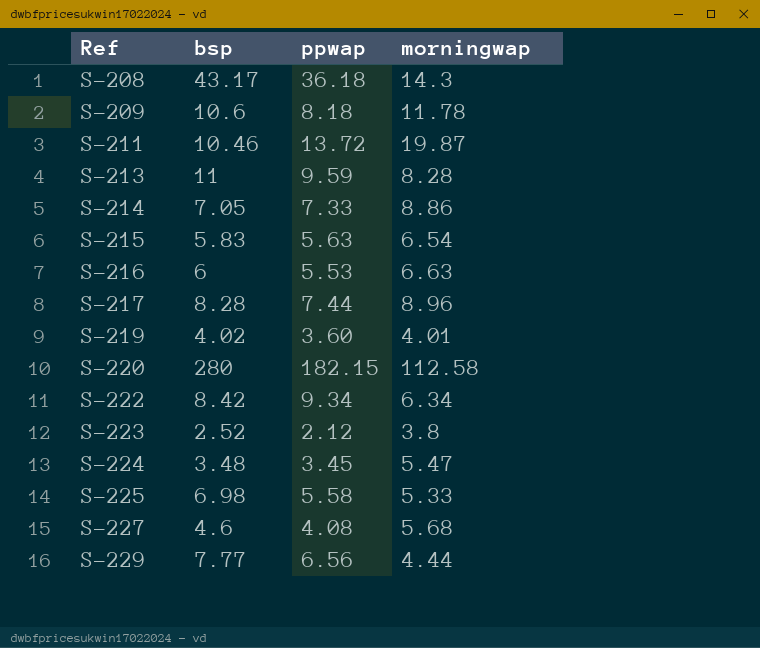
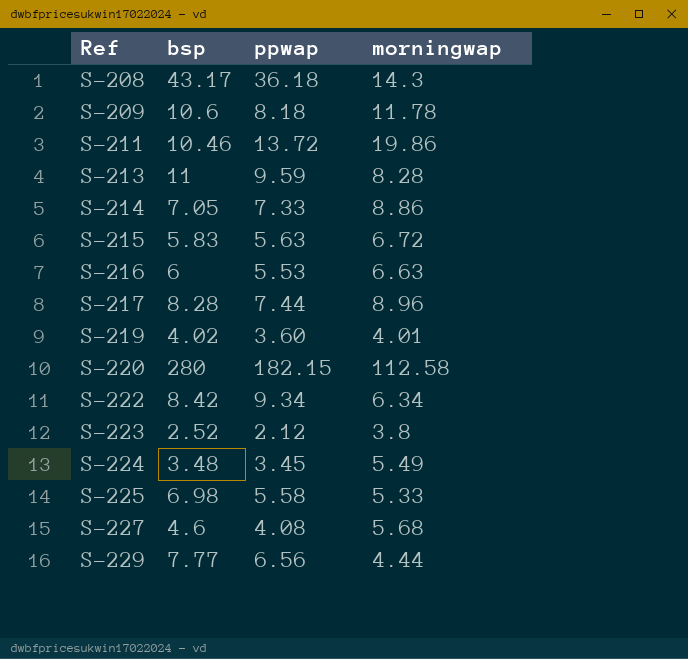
S-211 | morningwap: 19.87 -> 19.86
S-215 | morningwap: 6.54 -> 6.72
S-224 | morningwap: 5.47 -> 5.49

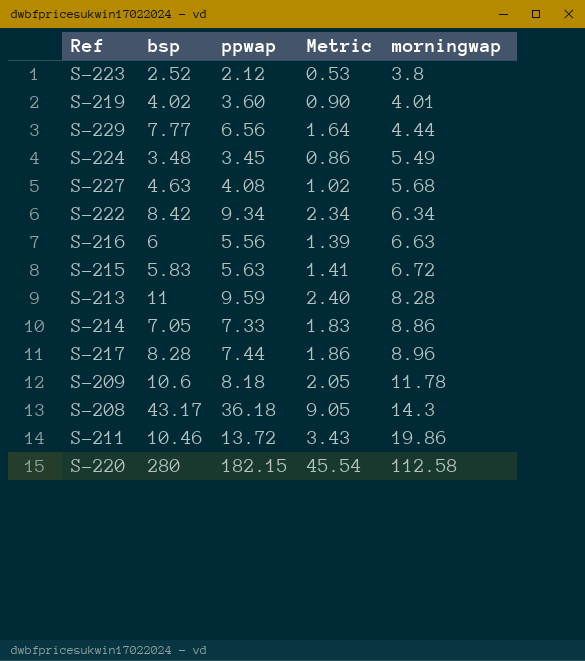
row order: Ref ascending -> morningwap ascending
column Metric | formula: none -> [ppwap] * 0.25
row S-225: 6.98 | 5.58 | 5.33 -> none
S-227 | bsp: 4.6 -> 4.63
S-216 | ppwap: 5.53 -> 5.56

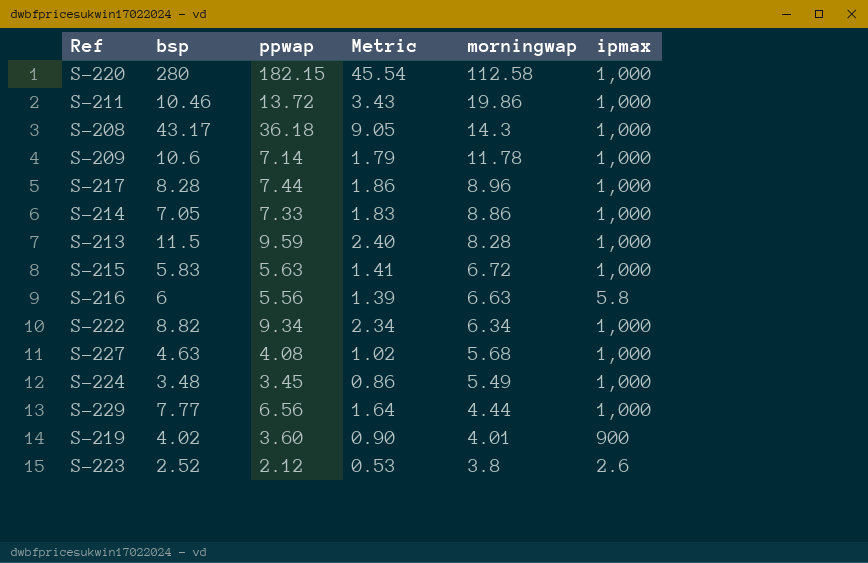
row order: morningwap ascending -> morningwap descending
column ipmax | position: none -> 6
S-209 | ppwap: 8.18 -> 7.14
S-209 | Metric: 2.05 -> 1.79
S-213 | bsp: 11 -> 11.5
S-222 | bsp: 8.42 -> 8.82

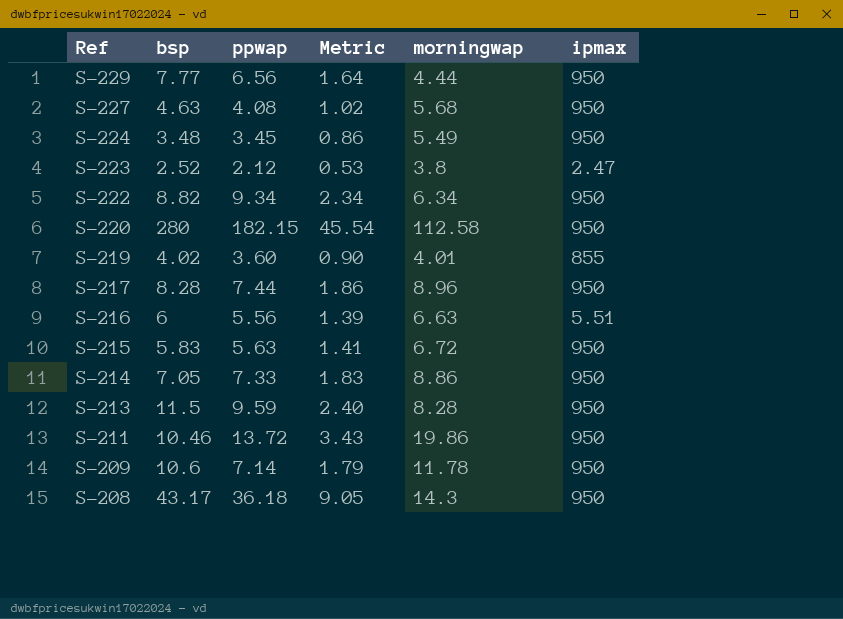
row order: morningwap descending -> Ref descending
S-229 | ipmax: 1,000 -> 950
S-227 | ipmax: 1,000 -> 950
S-224 | ipmax: 1,000 -> 950
S-223 | ipmax: 2.6 -> 2.47
S-222 | ipmax: 1,000 -> 950
S-220 | ipmax: 1,000 -> 950
S-219 | ipmax: 900 -> 855
S-217 | ipmax: 1,000 -> 950
S-216 | ipmax: 5.8 -> 5.51
S-215 | ipmax: 1,000 -> 950
S-214 | ipmax: 1,000 -> 950
S-213 | ipmax: 1,000 -> 950
S-211 | ipmax: 1,000 -> 950
S-209 | ipmax: 1,000 -> 950
S-208 | ipmax: 1,000 -> 950

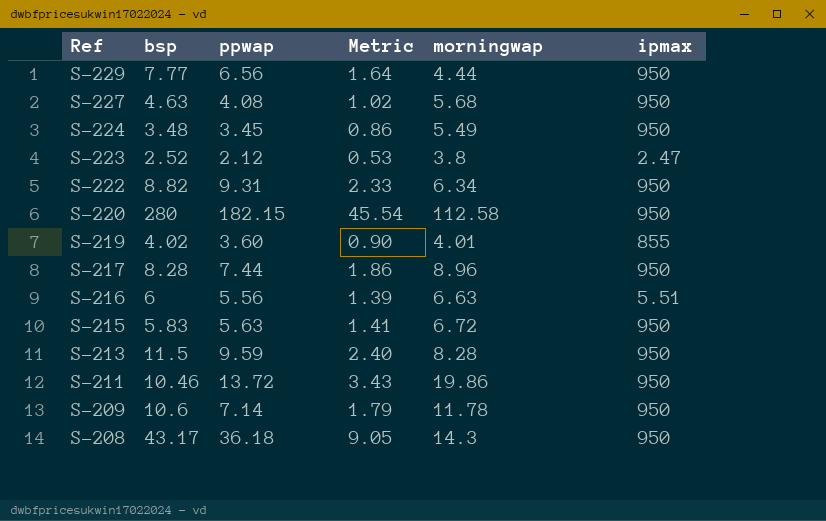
row S-214: 7.05 | 7.33 | 1.83 | 8.86 | 950 -> none
S-222 | ppwap: 9.34 -> 9.31
S-222 | Metric: 2.34 -> 2.33

